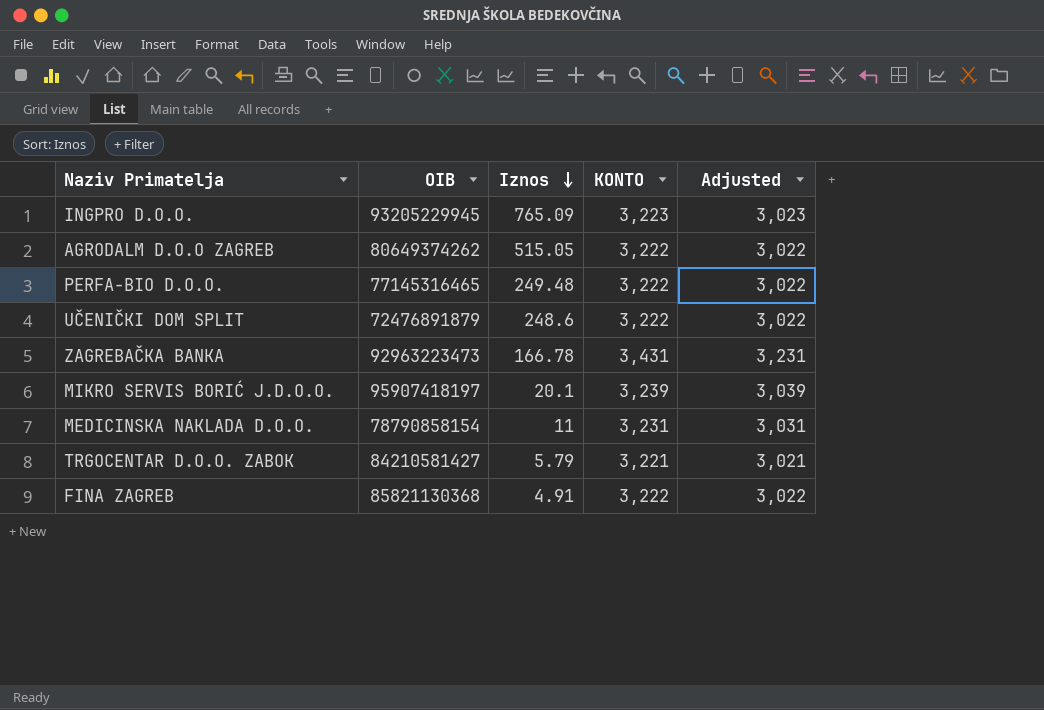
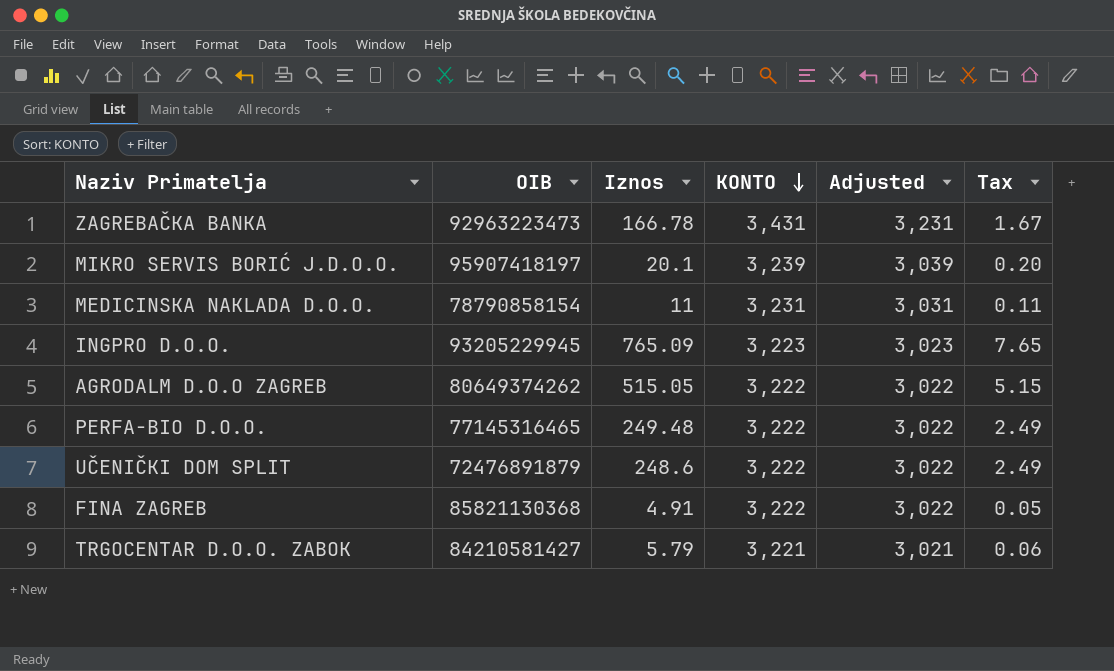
row order: Iznos descending -> KONTO descending
column Tax | formula: none -> [Iznos] * 0.01

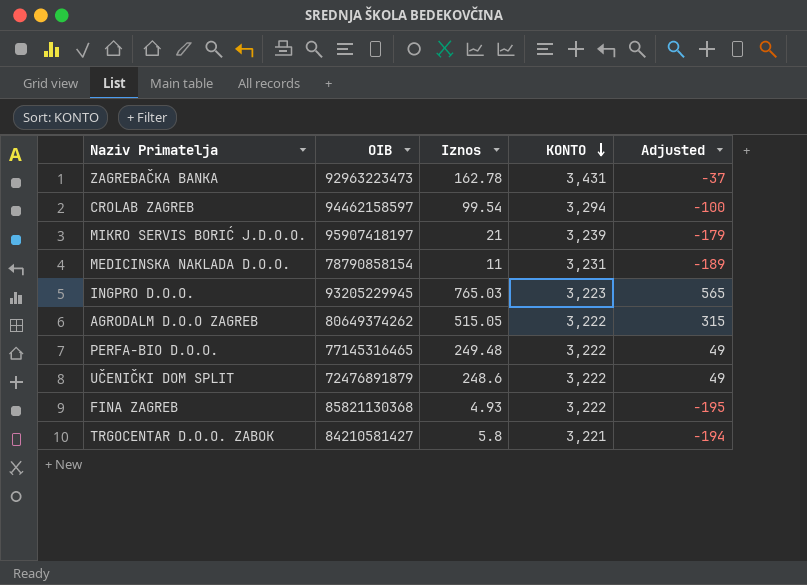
column Tax | formula: [Iznos] * 0.01 -> none
column Adjusted | formula: [KONTO] - 200 -> [Iznos] - 200
ZAGREBAČKA BANKA | Iznos: 166.78 -> 162.78
row CROLAB ZAGREB: none -> 94462158597 | 99.54 | 3,294 | -100
MIKRO SERVIS BORIĆ J.D.O.O. | Iznos: 20.1 -> 21
INGPRO D.O.O. | Iznos: 765.09 -> 765.03
FINA ZAGREB | Iznos: 4.91 -> 4.93
TRGOCENTAR D.O.O. ZABOK | Iznos: 5.79 -> 5.8

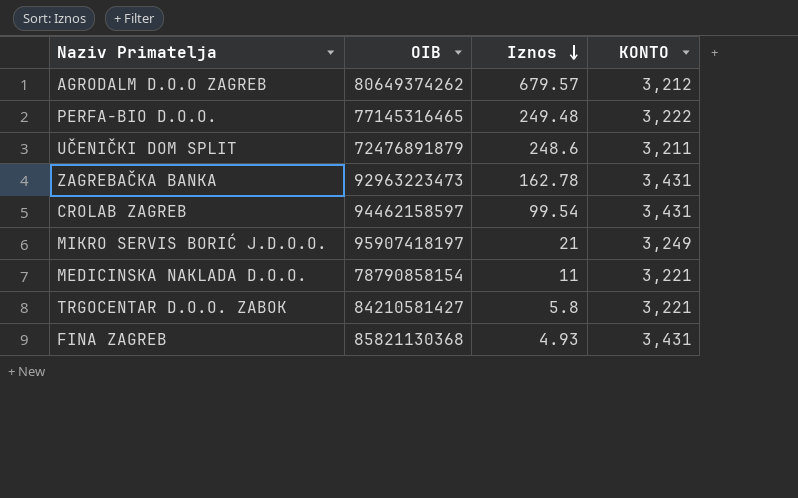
row order: KONTO descending -> Iznos descending
column Adjusted | formula: [Iznos] - 200 -> none
row INGPRO D.O.O.: 93205229945 | 765.03 | 3,223 | 565 -> none
AGRODALM D.O.O ZAGREB | Iznos: 515.05 -> 679.57
AGRODALM D.O.O ZAGREB | KONTO: 3,222 -> 3,212
UČENIČKI DOM SPLIT | KONTO: 3,222 -> 3,211
CROLAB ZAGREB | KONTO: 3,294 -> 3,431
MIKRO SERVIS BORIĆ J.D.O.O. | KONTO: 3,239 -> 3,249
MEDICINSKA NAKLADA D.O.O. | KONTO: 3,231 -> 3,221
FINA ZAGREB | KONTO: 3,222 -> 3,431

